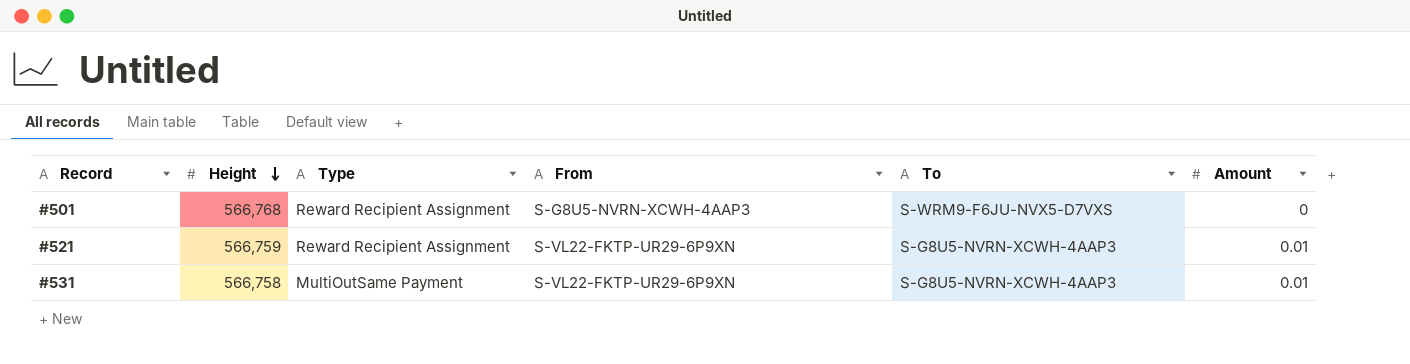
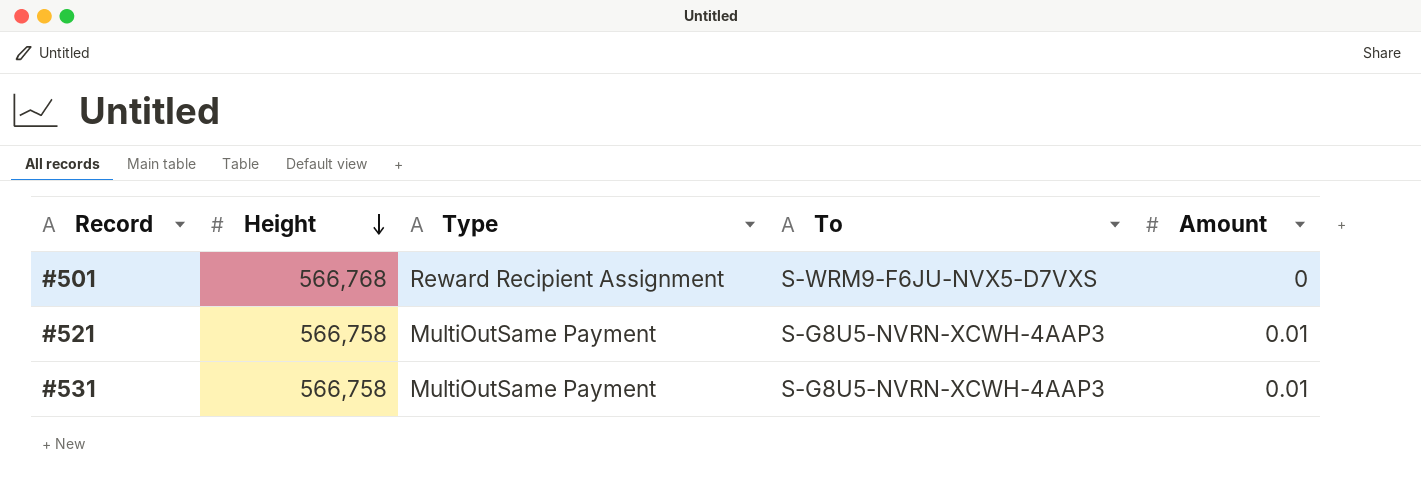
column From | position: 4 -> none
#521 | Height: 566,759 -> 566,758
#521 | Type: Reward Recipient Assignment -> MultiOutSame Payment

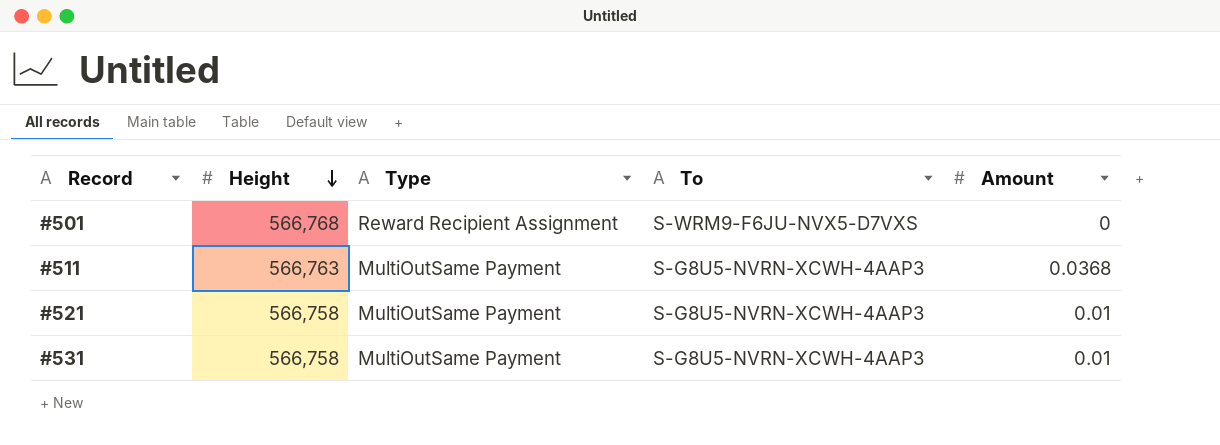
row #511: none -> 566,763 | MultiOutSame Payment | S-G8U5-NVRN-XCWH-4AAP3 | 0.0368

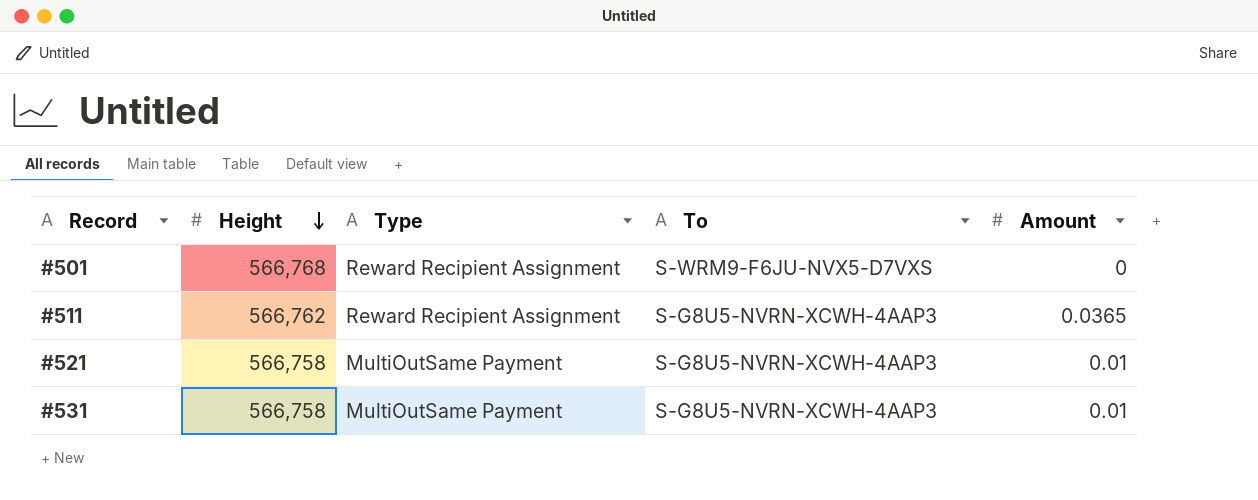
#511 | Height: 566,763 -> 566,762
#511 | Type: MultiOutSame Payment -> Reward Recipient Assignment
#511 | Amount: 0.0368 -> 0.0365

